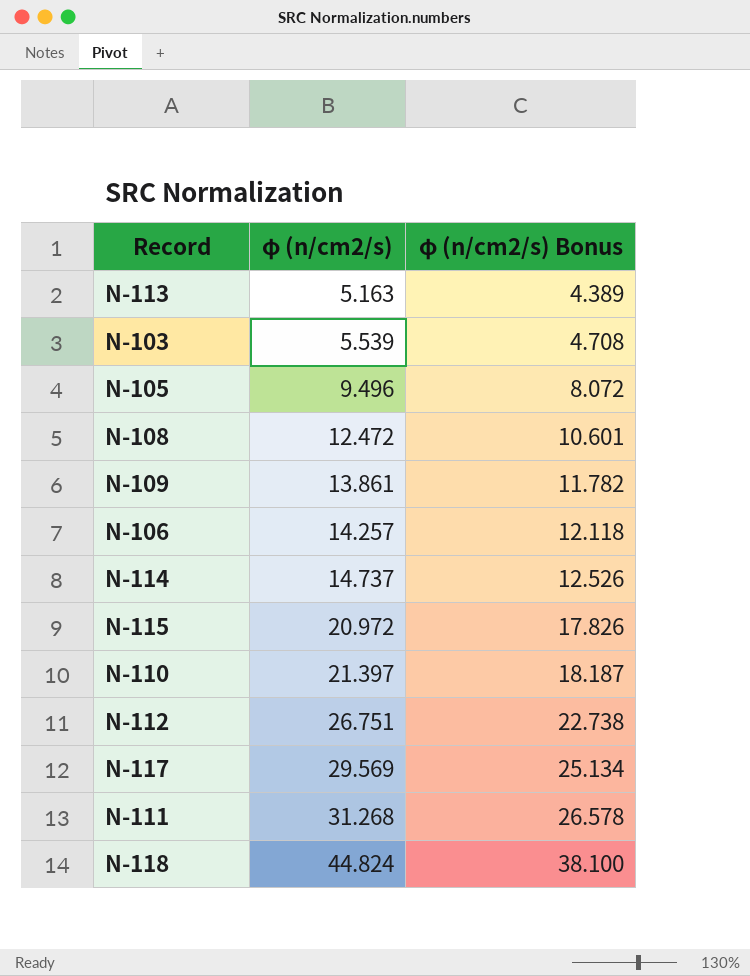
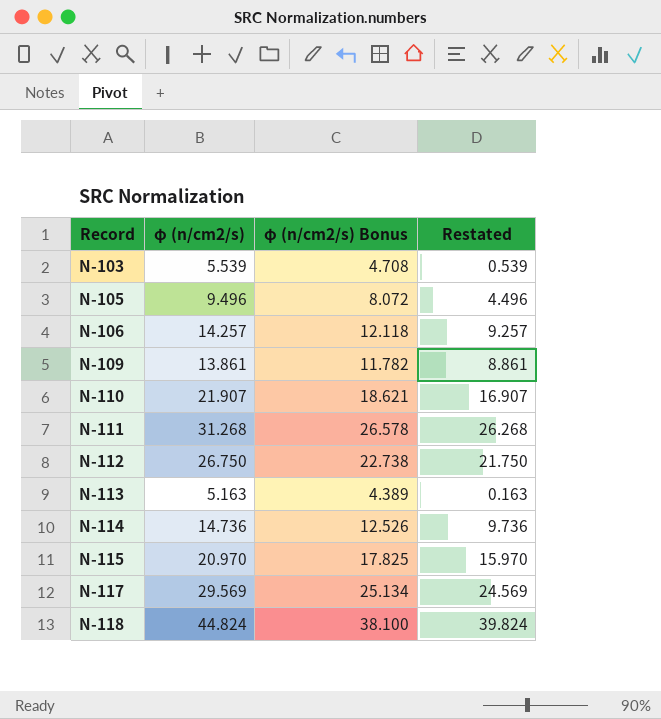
row order: φ (n/cm2/s) ascending -> Record ascending
column Restated | formula: none -> [φ (n/cm2/s)] - 5
row N-108: 12.472 | 10.601 -> none
N-110 | φ (n/cm2/s): 21.397 -> 21.907
N-110 | φ (n/cm2/s) Bonus: 18.187 -> 18.621
N-112 | φ (n/cm2/s): 26.751 -> 26.750
N-114 | φ (n/cm2/s): 14.737 -> 14.736
N-115 | φ (n/cm2/s): 20.972 -> 20.970
N-115 | φ (n/cm2/s) Bonus: 17.826 -> 17.825

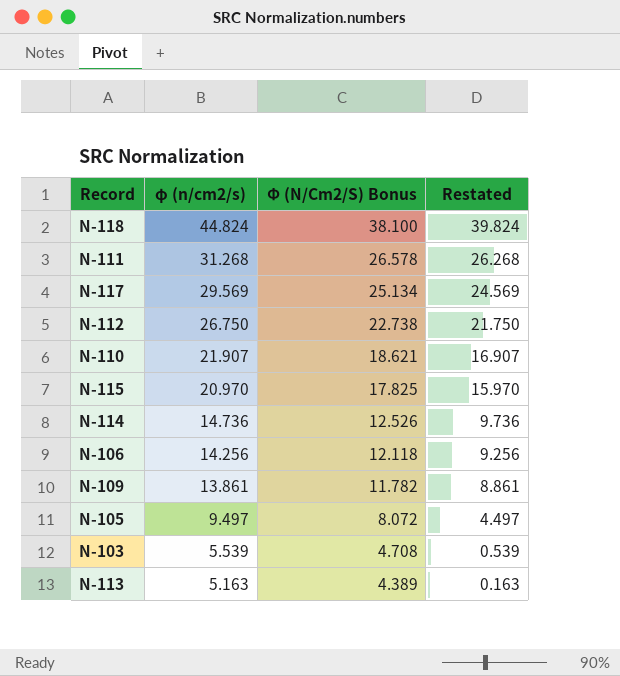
row order: Record ascending -> φ (n/cm2/s) descending
column name: φ (n/cm2/s) Bonus -> Φ (N/Cm2/S) Bonus
N-106 | φ (n/cm2/s): 14.257 -> 14.256
N-106 | Restated: 9.257 -> 9.256
N-105 | φ (n/cm2/s): 9.496 -> 9.497
N-105 | Restated: 4.496 -> 4.497

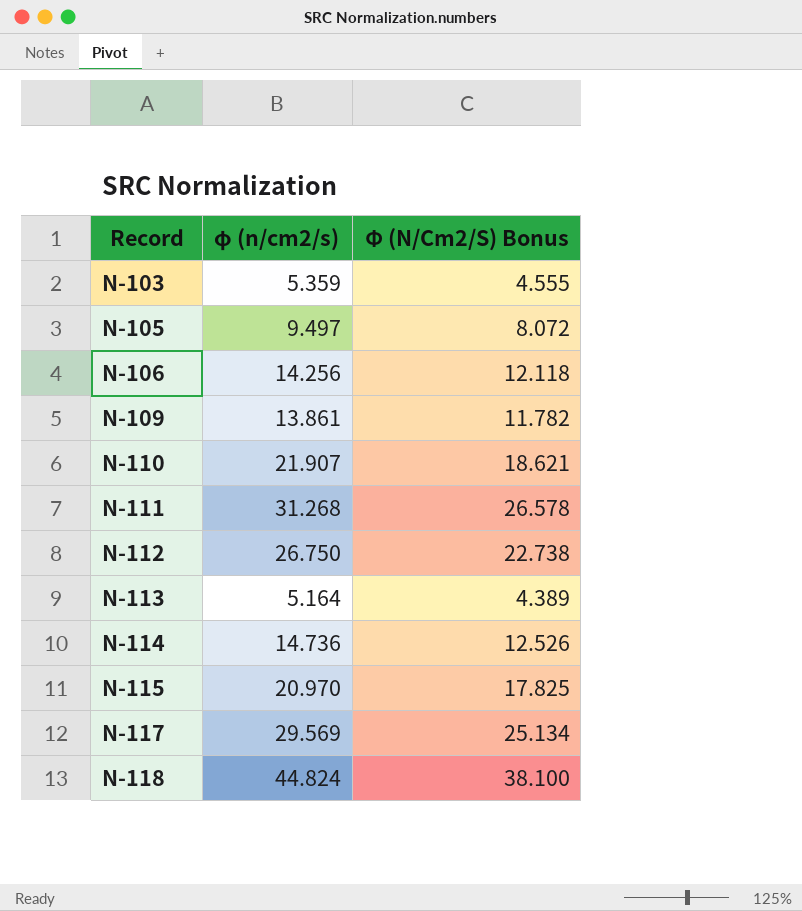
row order: φ (n/cm2/s) descending -> Record ascending
column Restated | formula: [φ (n/cm2/s)] - 5 -> none
N-103 | φ (n/cm2/s): 5.539 -> 5.359
N-103 | Φ (N/Cm2/S) Bonus: 4.708 -> 4.555
N-113 | φ (n/cm2/s): 5.163 -> 5.164

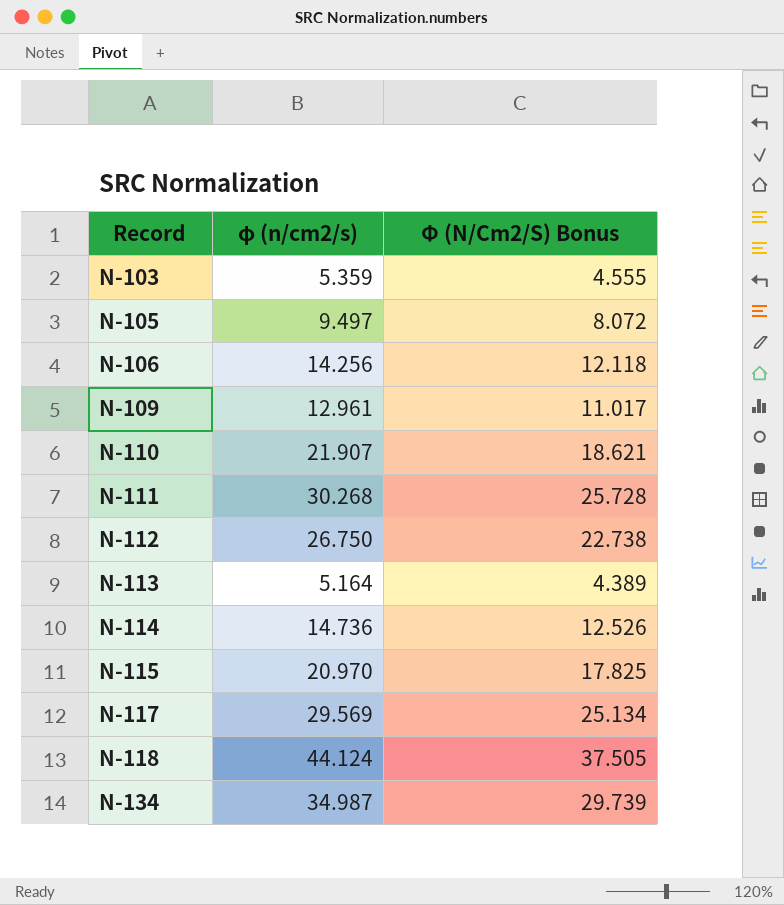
N-109 | φ (n/cm2/s): 13.861 -> 12.961
N-109 | Φ (N/Cm2/S) Bonus: 11.782 -> 11.017
N-111 | φ (n/cm2/s): 31.268 -> 30.268
N-111 | Φ (N/Cm2/S) Bonus: 26.578 -> 25.728
N-118 | φ (n/cm2/s): 44.824 -> 44.124
N-118 | Φ (N/Cm2/S) Bonus: 38.100 -> 37.505
row N-134: none -> 34.987 | 29.739

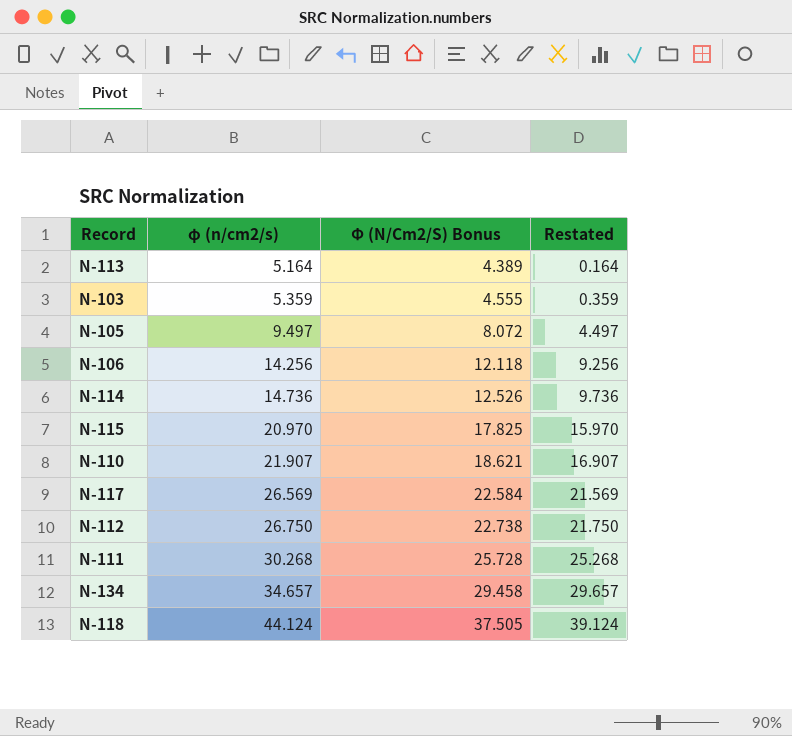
row order: Record ascending -> φ (n/cm2/s) ascending
column Restated | formula: none -> [φ (n/cm2/s)] - 5
row N-109: 12.961 | 11.017 -> none
N-117 | φ (n/cm2/s): 29.569 -> 26.569
N-117 | Φ (N/Cm2/S) Bonus: 25.134 -> 22.584
N-134 | φ (n/cm2/s): 34.987 -> 34.657
N-134 | Φ (N/Cm2/S) Bonus: 29.739 -> 29.458

